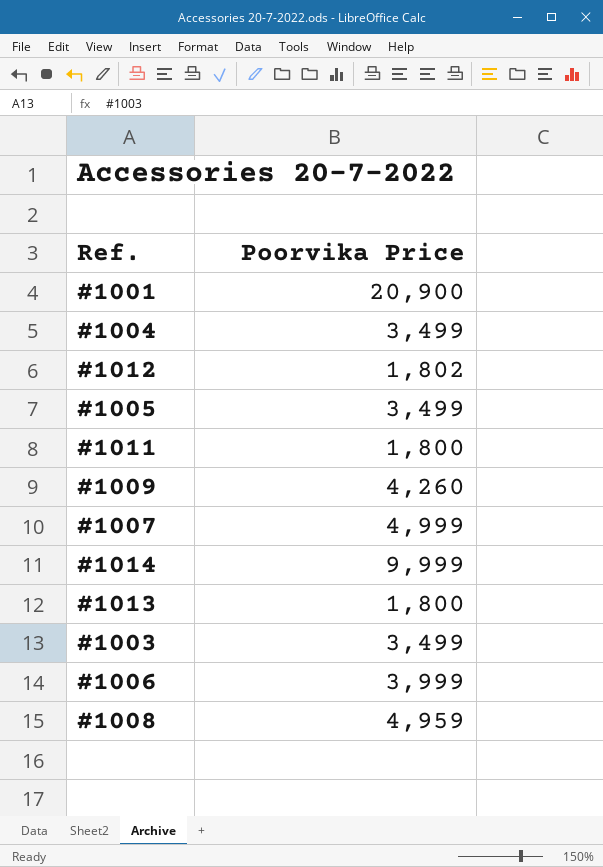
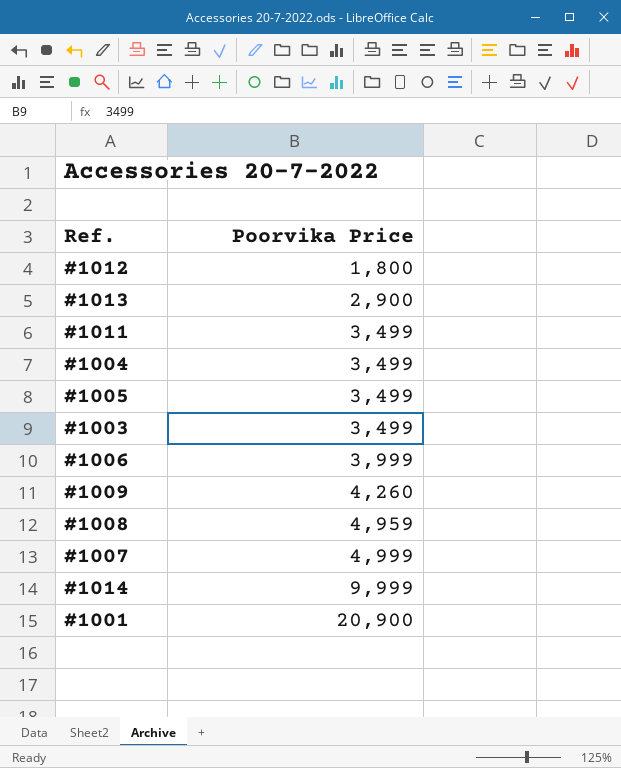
row order: none -> Poorvika Price ascending
#1012 | Poorvika Price: 1,802 -> 1,800
#1013 | Poorvika Price: 1,800 -> 2,900
#1011 | Poorvika Price: 1,800 -> 3,499

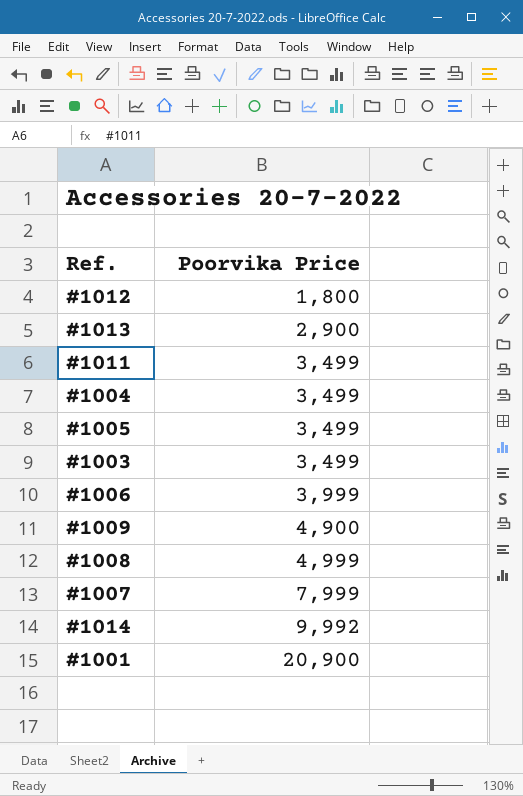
#1009 | Poorvika Price: 4,260 -> 4,900
#1008 | Poorvika Price: 4,959 -> 4,999
#1007 | Poorvika Price: 4,999 -> 7,999
#1014 | Poorvika Price: 9,999 -> 9,992

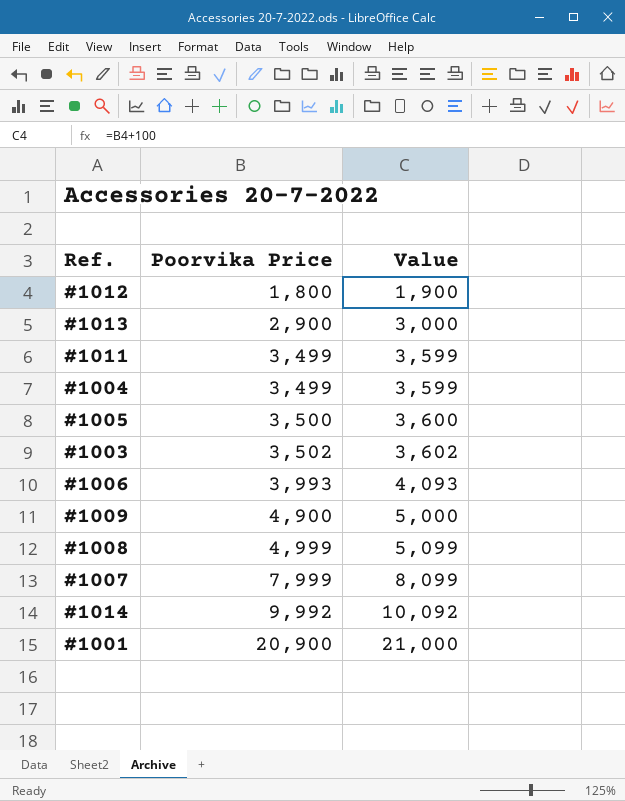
column Value | formula: none -> [Poorvika Price] + 100
#1005 | Poorvika Price: 3,499 -> 3,500
#1003 | Poorvika Price: 3,499 -> 3,502
#1006 | Poorvika Price: 3,999 -> 3,993

